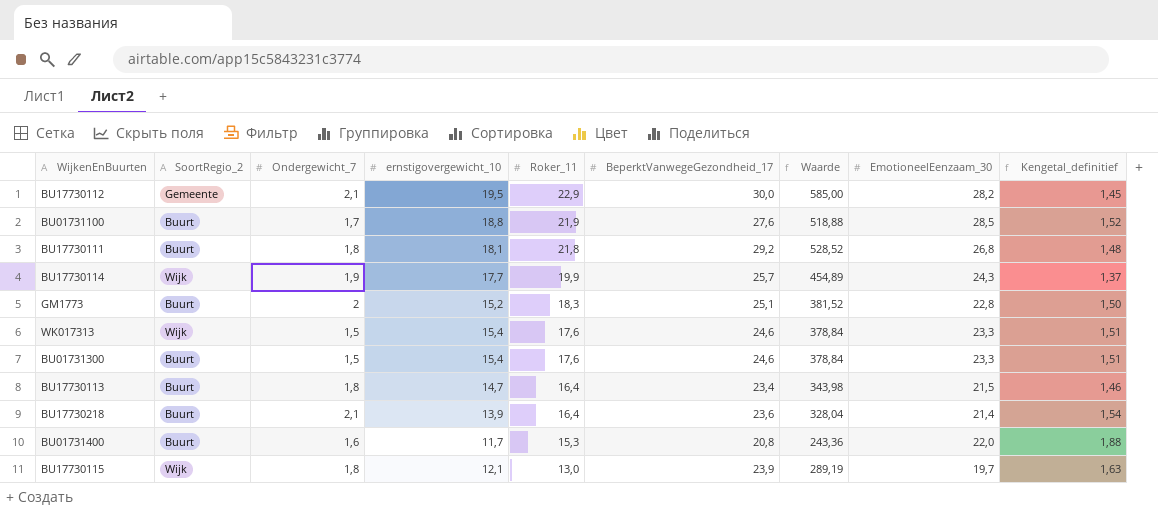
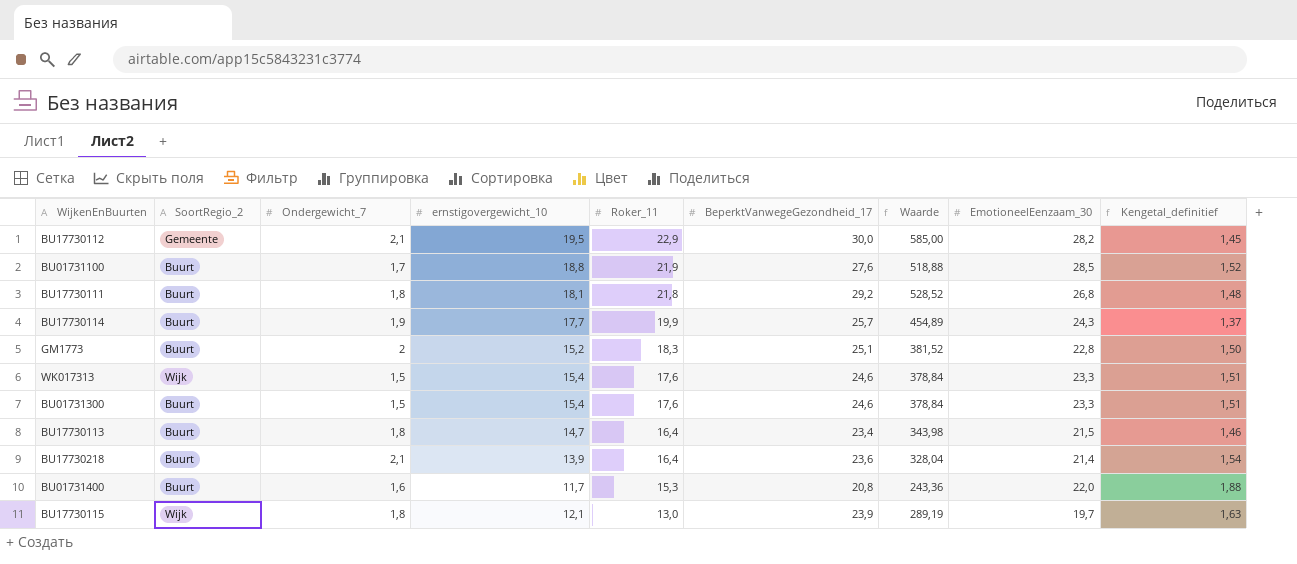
BU17730114 | SoortRegio_2: Wijk -> Buurt

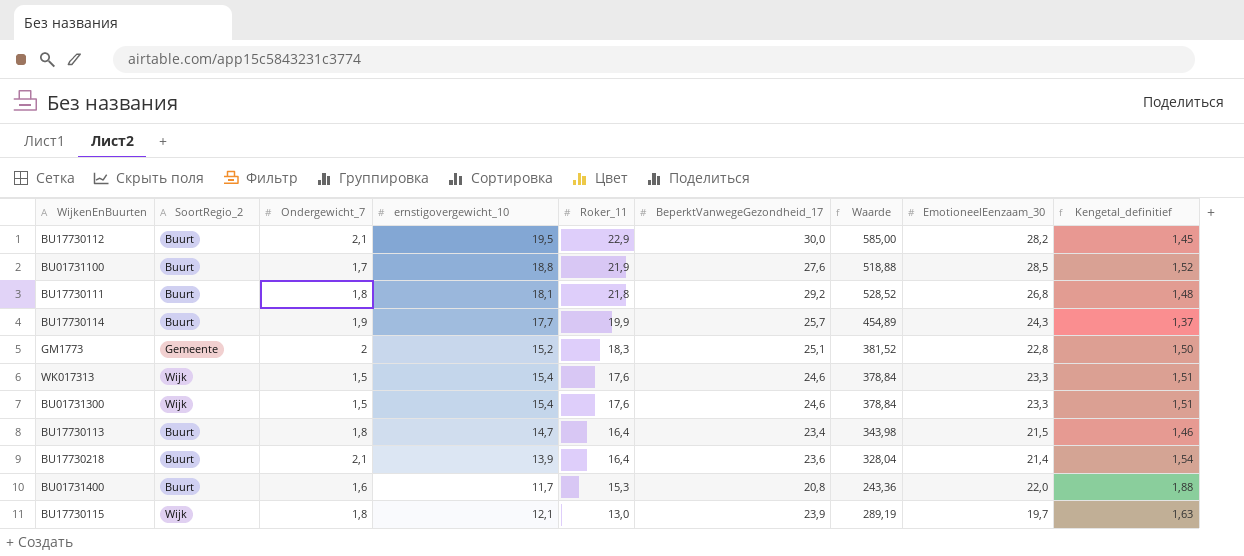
BU17730112 | SoortRegio_2: Gemeente -> Buurt
GM1773 | SoortRegio_2: Buurt -> Gemeente
BU01731300 | SoortRegio_2: Buurt -> Wijk

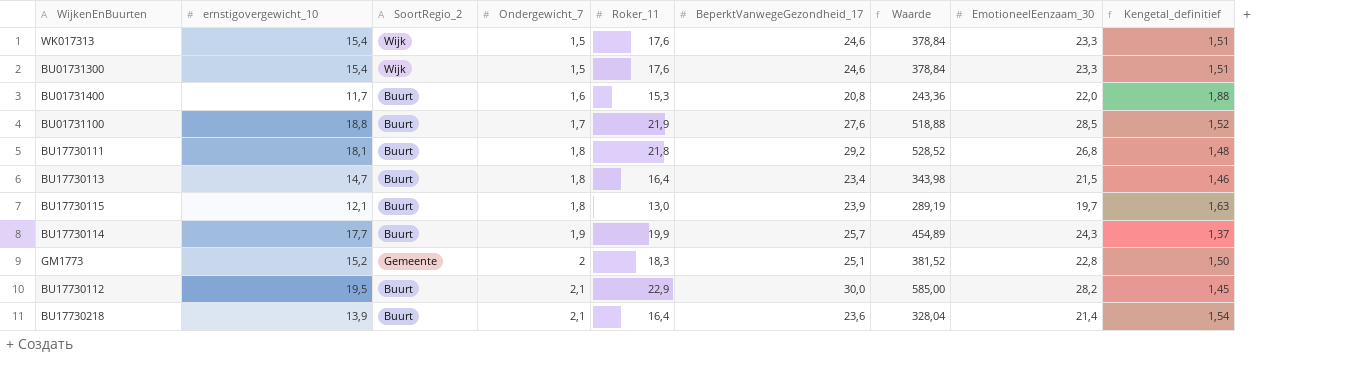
row order: Roker_11 descending -> Ondergewicht_7 ascending
column ernstigovergewicht_10 | position: 4 -> 2
BU17730115 | SoortRegio_2: Wijk -> Buurt

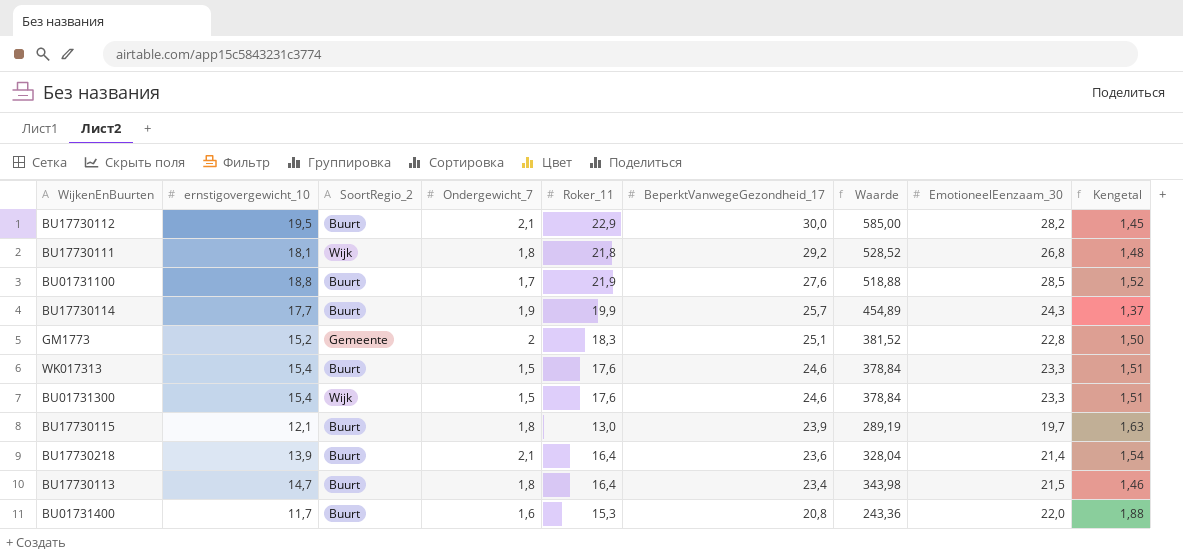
row order: Ondergewicht_7 ascending -> BeperktVanwegeGezondheid_17 descending
column name: Kengetal_definitief -> Kengetal
BU17730111 | SoortRegio_2: Buurt -> Wijk
WK017313 | SoortRegio_2: Wijk -> Buurt

